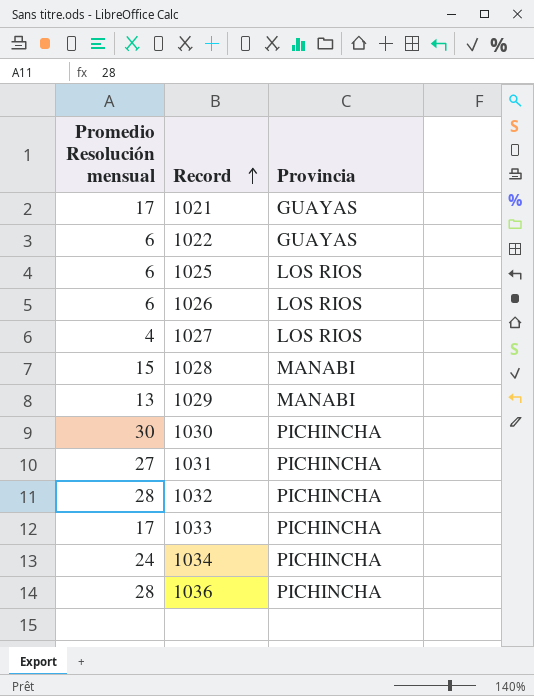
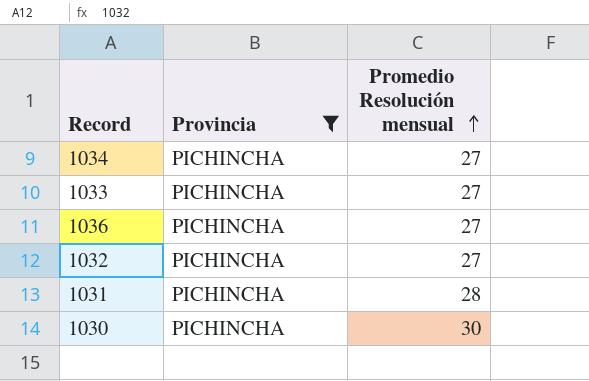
filter: none -> Provincia = PICHINCHA
row order: Record ascending -> Promedio Resolución mensual ascending
column Promedio Resolución mensual | position: 1 -> 3
1034 | Promedio Resolución mensual: 24 -> 27
1033 | Promedio Resolución mensual: 17 -> 27
1036 | Promedio Resolución mensual: 28 -> 27
1032 | Promedio Resolución mensual: 28 -> 27
1031 | Promedio Resolución mensual: 27 -> 28

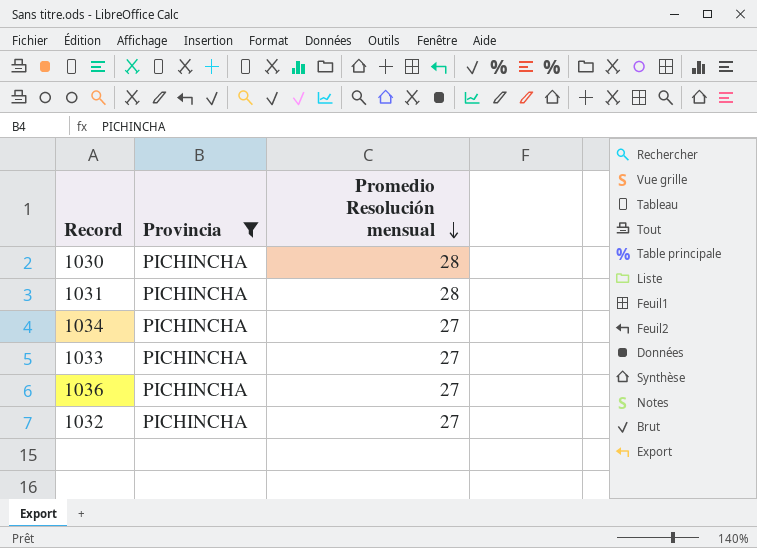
row order: Promedio Resolución mensual ascending -> Promedio Resolución mensual descending
1030 | Promedio Resolución mensual: 30 -> 28

